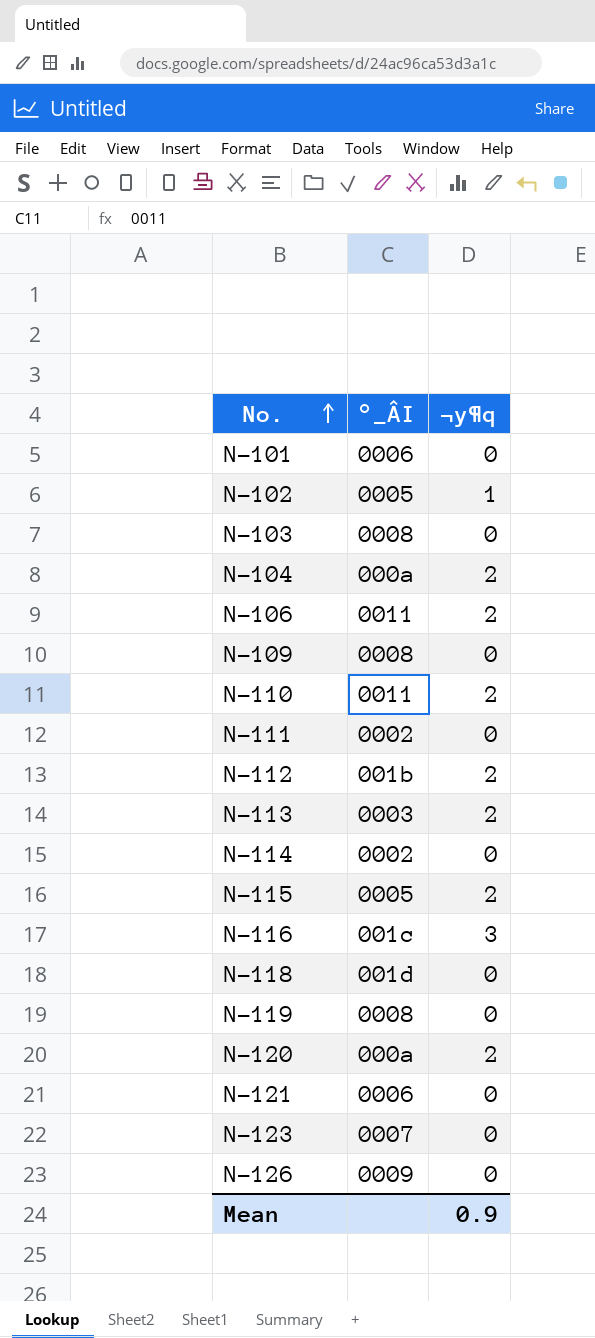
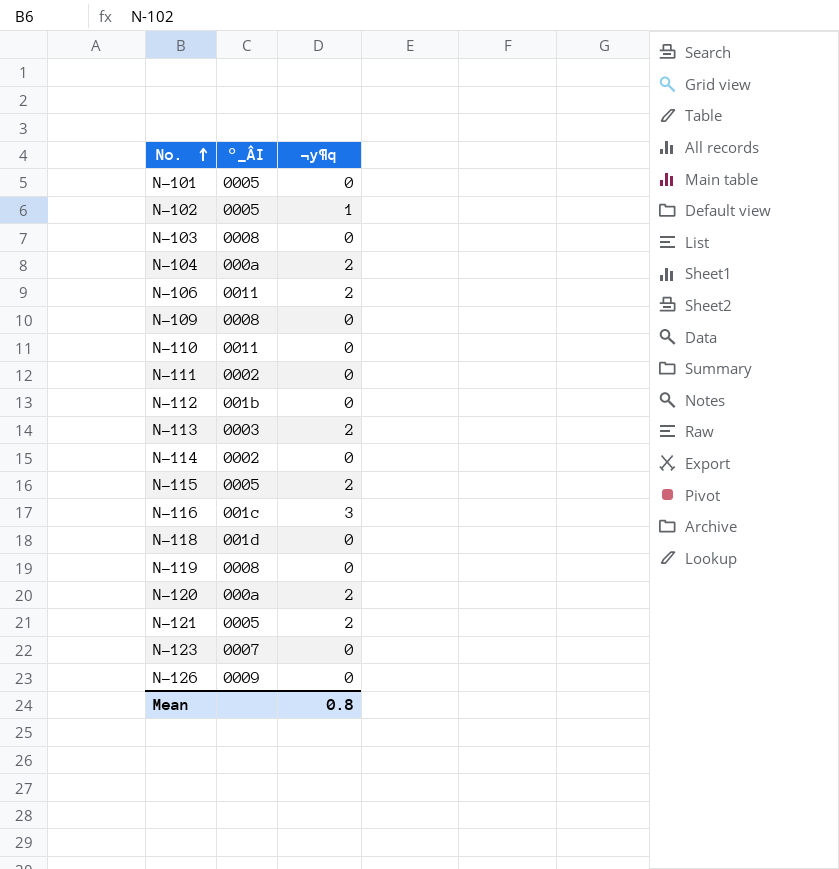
N-101 | °_ÂI: 0006 -> 0005
N-110 | ¬y¶q: 2 -> 0
N-112 | ¬y¶q: 2 -> 0
N-121 | °_ÂI: 0006 -> 0005
N-121 | ¬y¶q: 0 -> 2
Mean | ¬y¶q: 0.9 -> 0.8

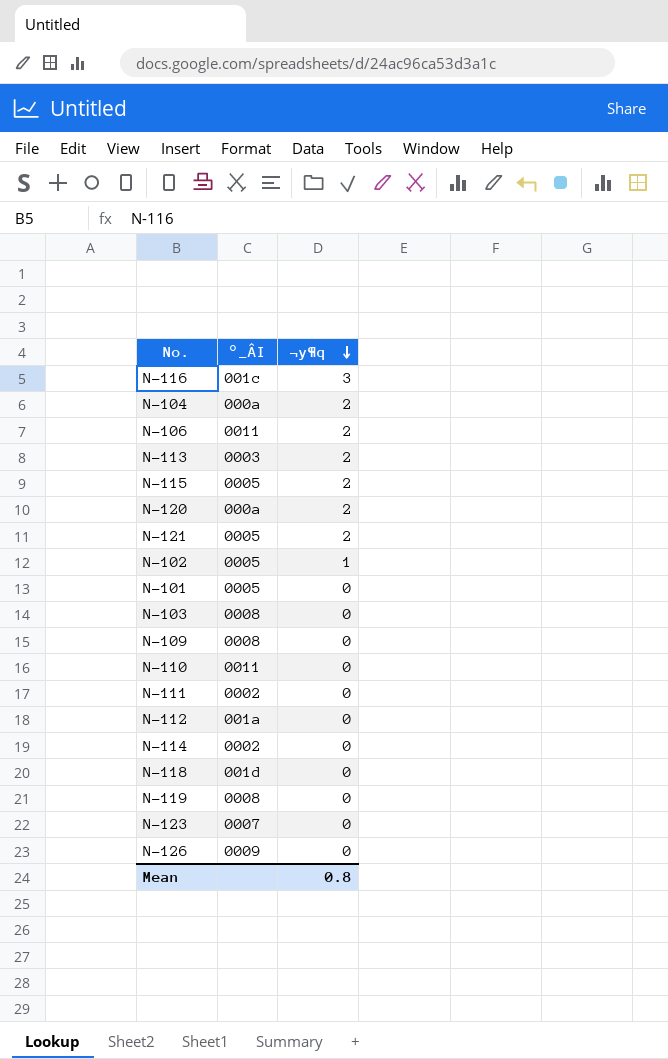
row order: No. ascending -> ¬y¶q descending
N-112 | °_ÂI: 001b -> 001a

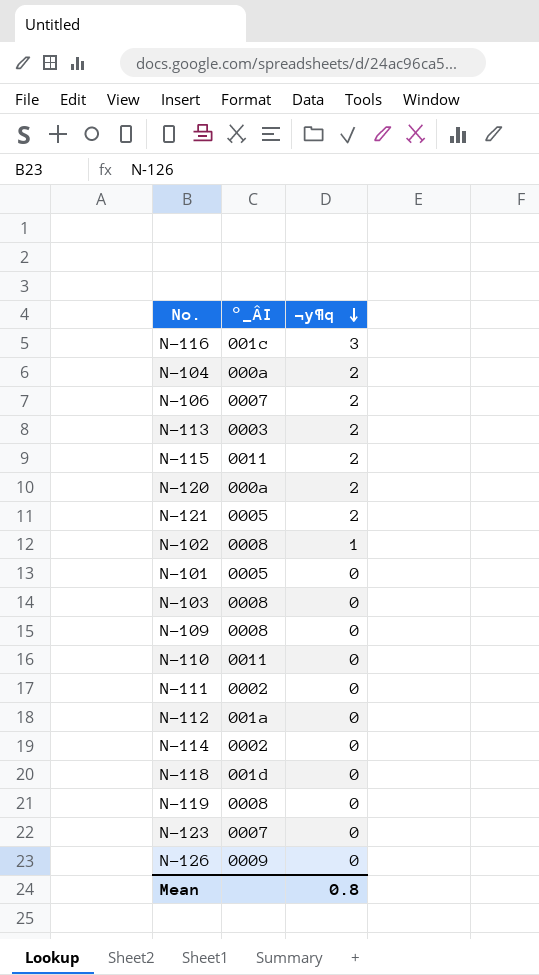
N-106 | °_ÂI: 0011 -> 0007
N-115 | °_ÂI: 0005 -> 0011
N-102 | °_ÂI: 0005 -> 0008

